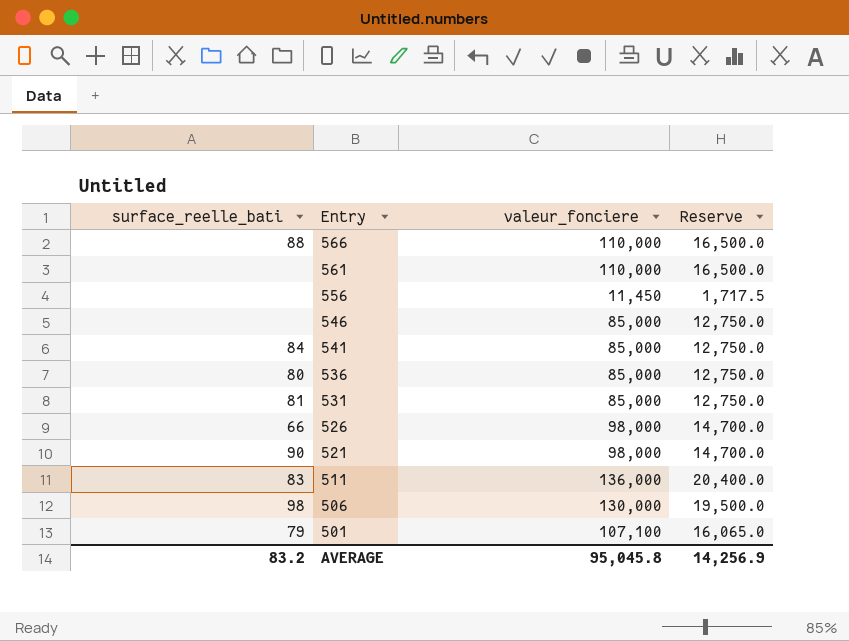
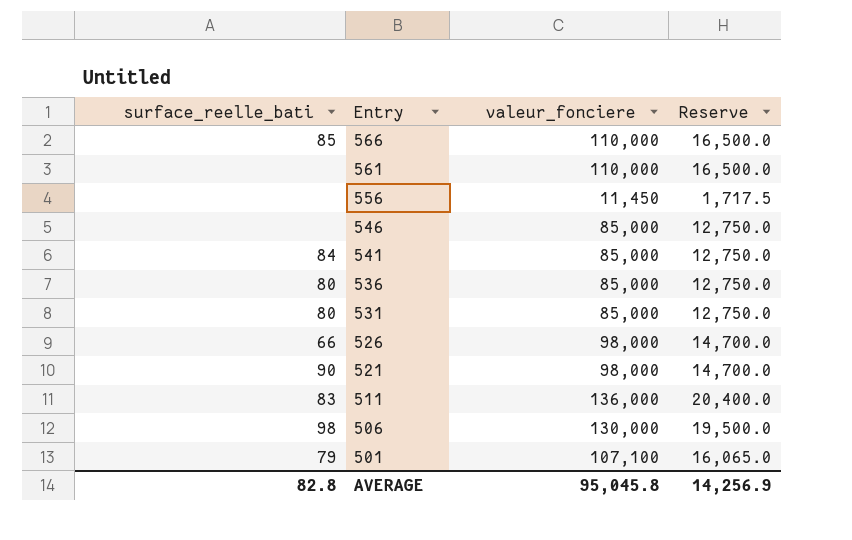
566 | surface_reelle_bati: 88 -> 85
531 | surface_reelle_bati: 81 -> 80
AVERAGE | surface_reelle_bati: 83.2 -> 82.8

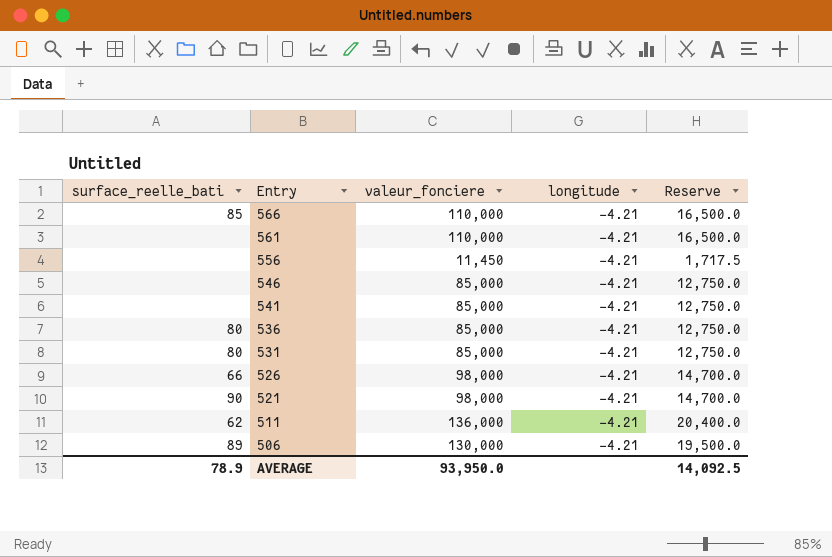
column longitude | position: none -> 4
row 501: 79 | 107,100 | 16,065.0 -> none
541 | surface_reelle_bati: 84 -> none
511 | surface_reelle_bati: 83 -> 62
506 | surface_reelle_bati: 98 -> 89
AVERAGE | surface_reelle_bati: 82.8 -> 78.9
AVERAGE | valeur_fonciere: 95,045.8 -> 93,950.0
AVERAGE | Reserve: 14,256.9 -> 14,092.5

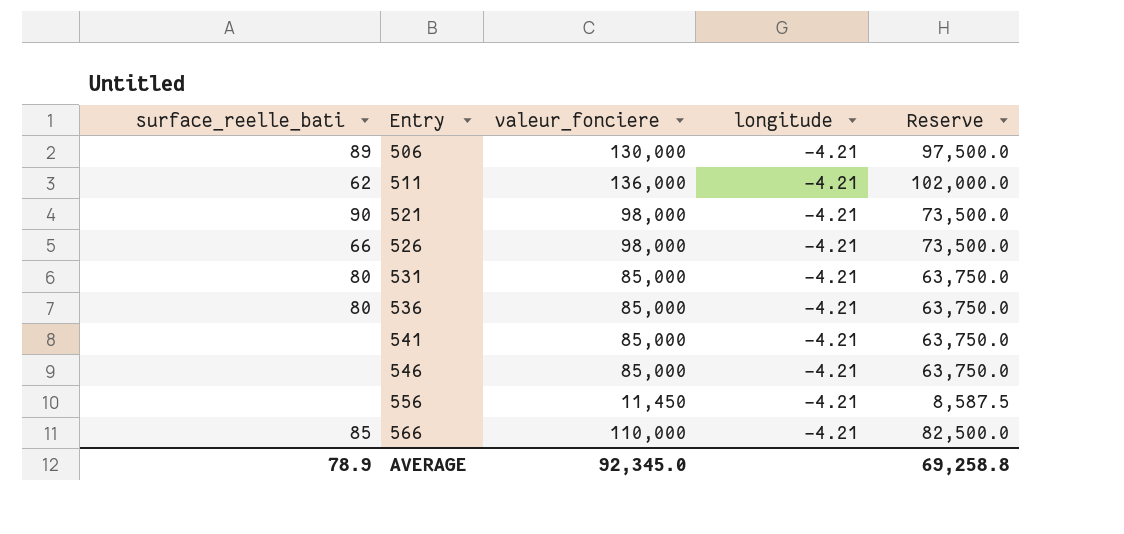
row order: Entry descending -> Entry ascending
column Reserve | formula: [valeur_fonciere] * 0.15 -> [valeur_fonciere] * 0.75
row 561: none | 110,000 | -4.21 | 16,500.0 -> none
AVERAGE | valeur_fonciere: 93,950.0 -> 92,345.0
AVERAGE | Reserve: 14,092.5 -> 69,258.8

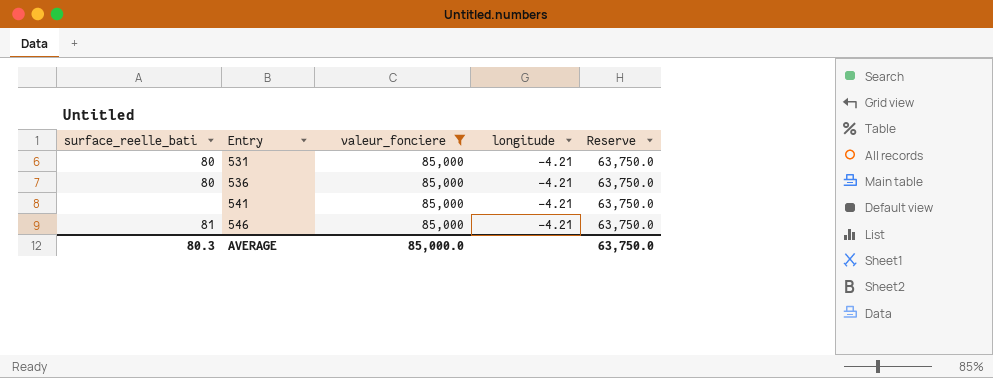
filter: none -> valeur_fonciere = 85,000
546 | surface_reelle_bati: none -> 81
AVERAGE | surface_reelle_bati: 78.9 -> 80.3
AVERAGE | valeur_fonciere: 92,345.0 -> 85,000.0
AVERAGE | Reserve: 69,258.8 -> 63,750.0

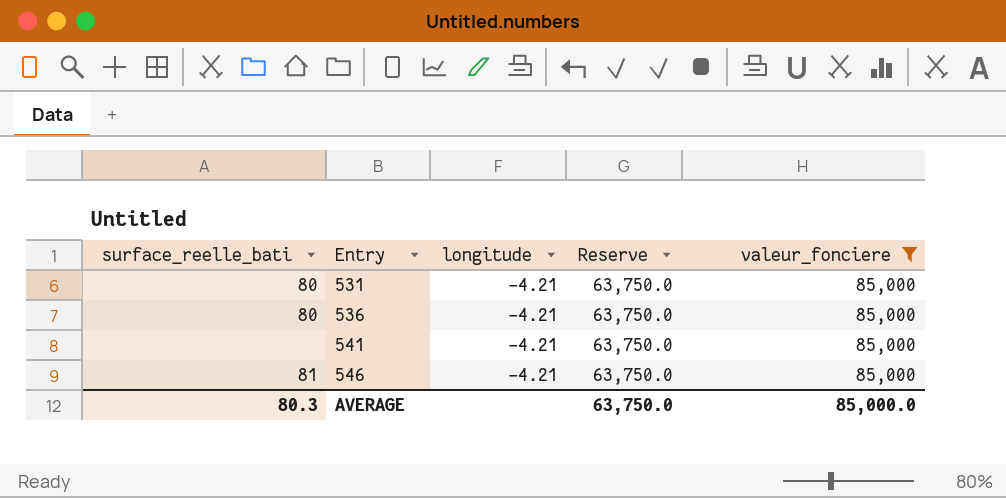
column valeur_fonciere | position: 3 -> 5

